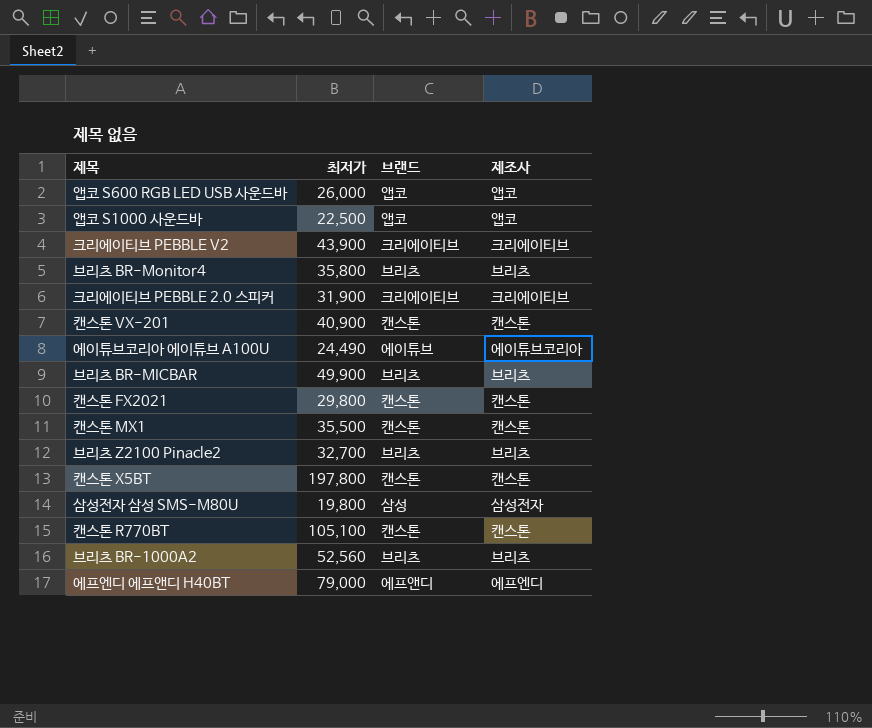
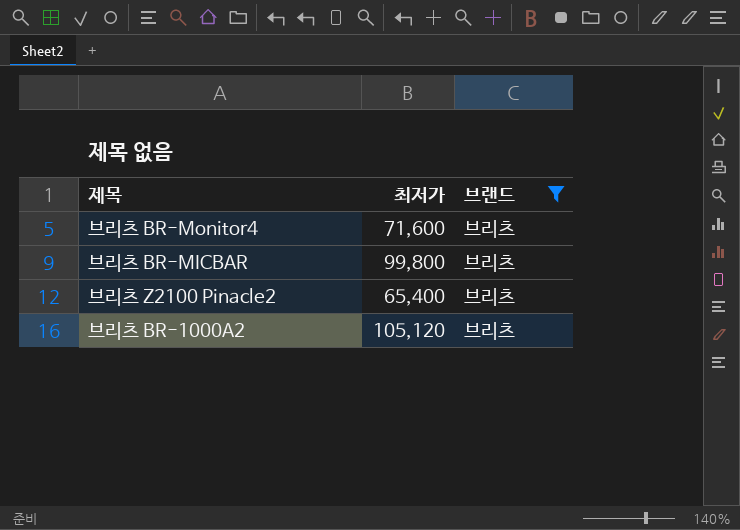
filter: none -> 브랜드 = 브리츠
column 제조사 | position: 4 -> none
브리츠 BR-Monitor4 | 최저가: 35,800 -> 71,600
브리츠 BR-MICBAR | 최저가: 49,900 -> 99,800
브리츠 Z2100 Pinacle2 | 최저가: 32,700 -> 65,400
브리츠 BR-1000A2 | 최저가: 52,560 -> 105,120

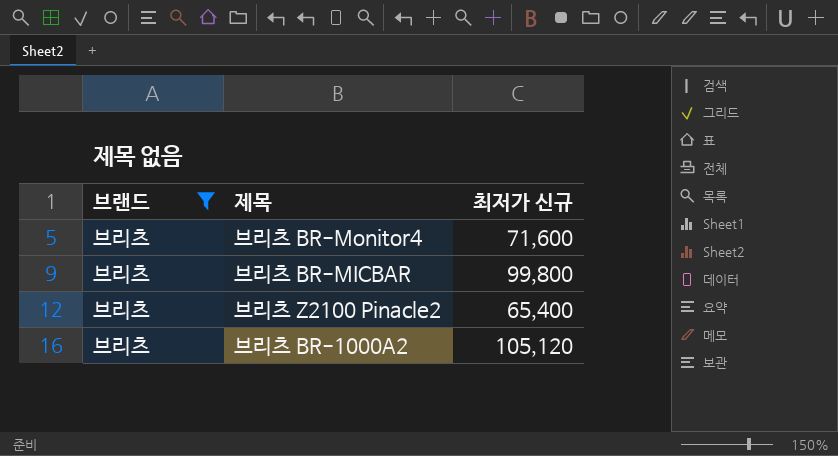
column 브랜드 | position: 3 -> 1
column name: 최저가 -> 최저가 신규

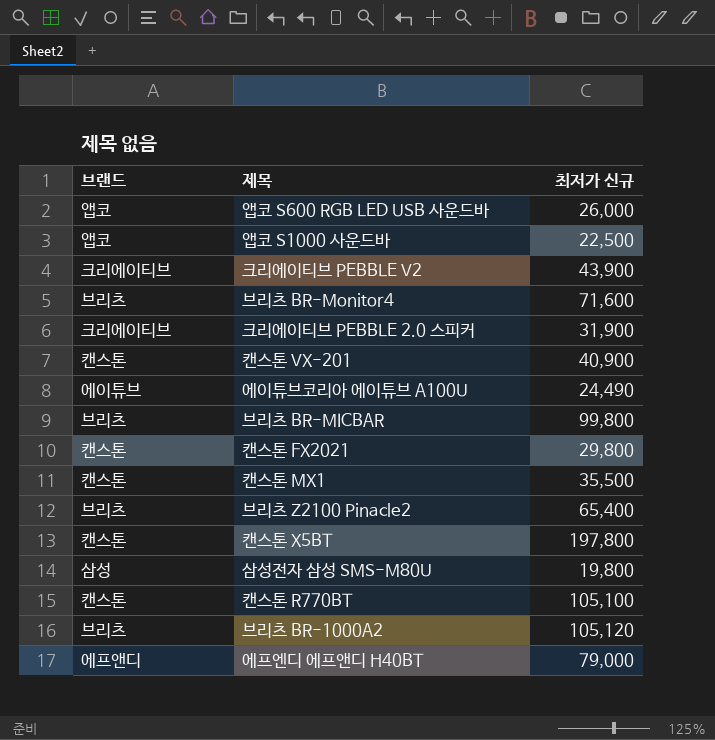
filter: 브랜드 = 브리츠 -> none

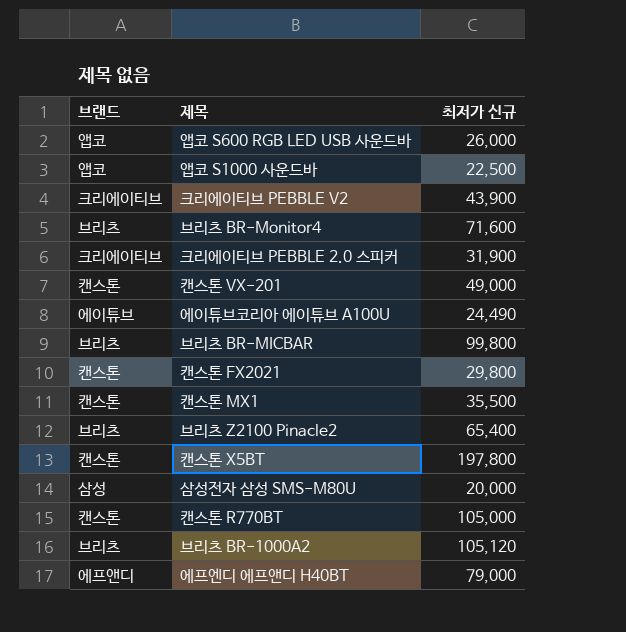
캔스톤 VX-201 | 최저가 신규: 40,900 -> 49,000
삼성전자 삼성 SMS-M80U | 최저가 신규: 19,800 -> 20,000
캔스톤 R770BT | 최저가 신규: 105,100 -> 105,000

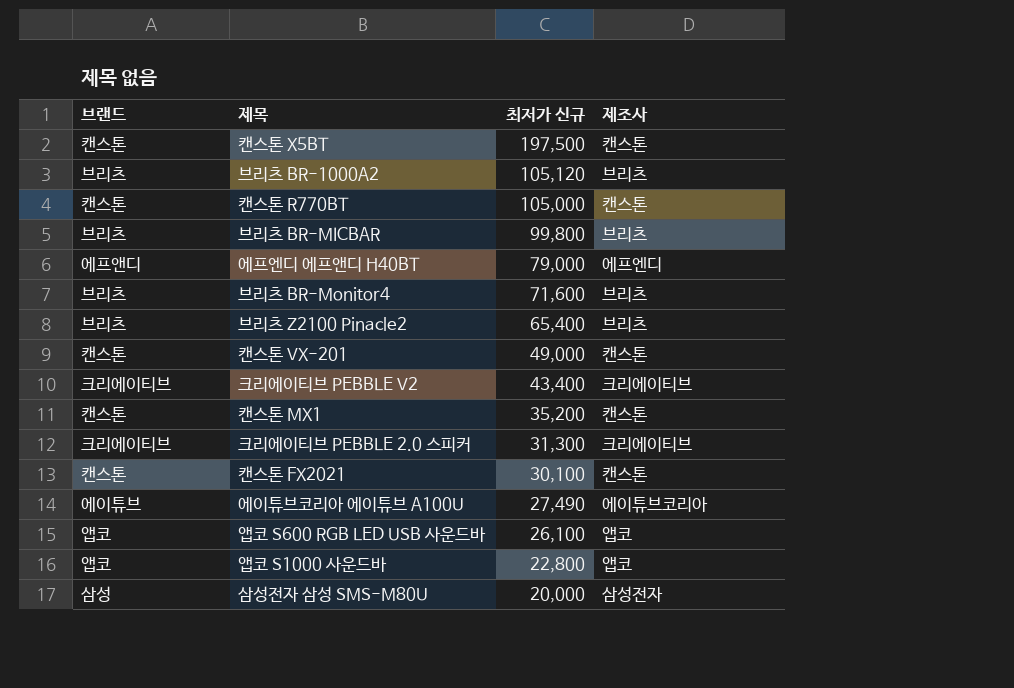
row order: none -> 최저가 신규 descending
column 제조사 | position: none -> 4
캔스톤 X5BT | 최저가 신규: 197,800 -> 197,500
크리에이티브 PEBBLE V2 | 최저가 신규: 43,900 -> 43,400
캔스톤 MX1 | 최저가 신규: 35,500 -> 35,200
크리에이티브 PEBBLE 2.0 스피커 | 최저가 신규: 31,900 -> 31,300
캔스톤 FX2021 | 최저가 신규: 29,800 -> 30,100
에이튜브코리아 에이튜브 A100U | 최저가 신규: 24,490 -> 27,490
앱코 S600 RGB LED USB 사운드바 | 최저가 신규: 26,000 -> 26,100
앱코 S1000 사운드바 | 최저가 신규: 22,500 -> 22,800

